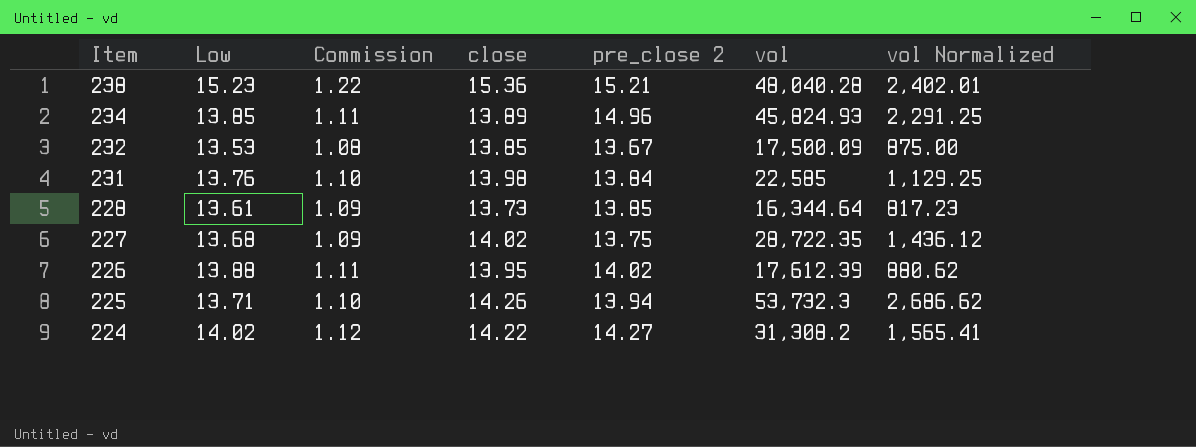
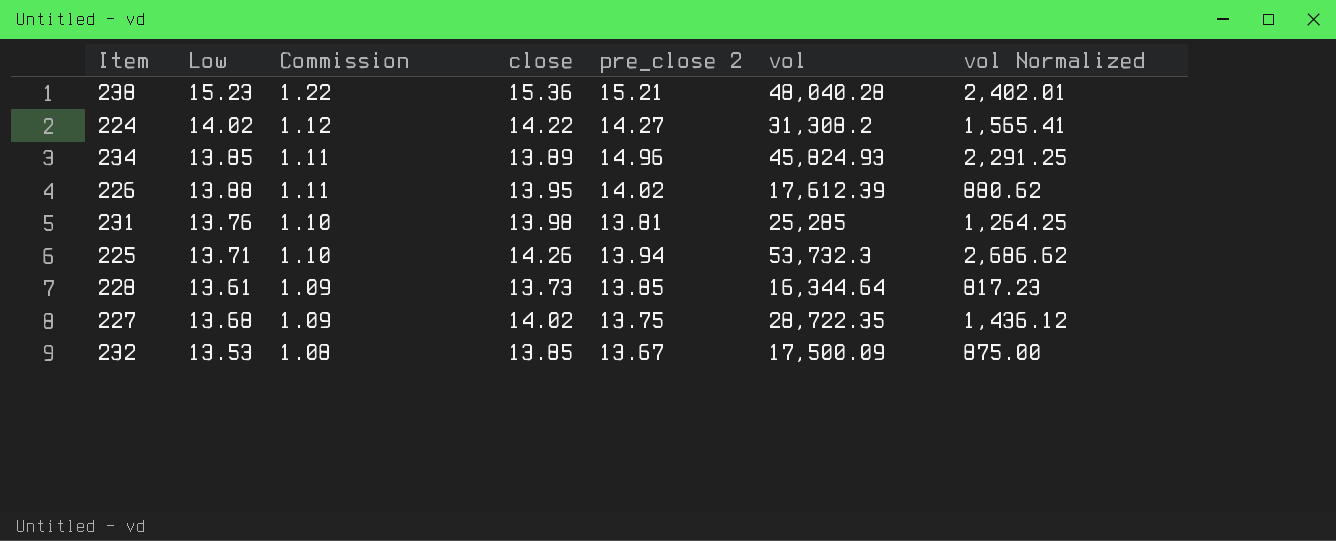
row order: Item descending -> Commission descending
231 | pre_close 2: 13.84 -> 13.81
231 | vol: 22,585 -> 25,285
231 | vol Normalized: 1,129.25 -> 1,264.25

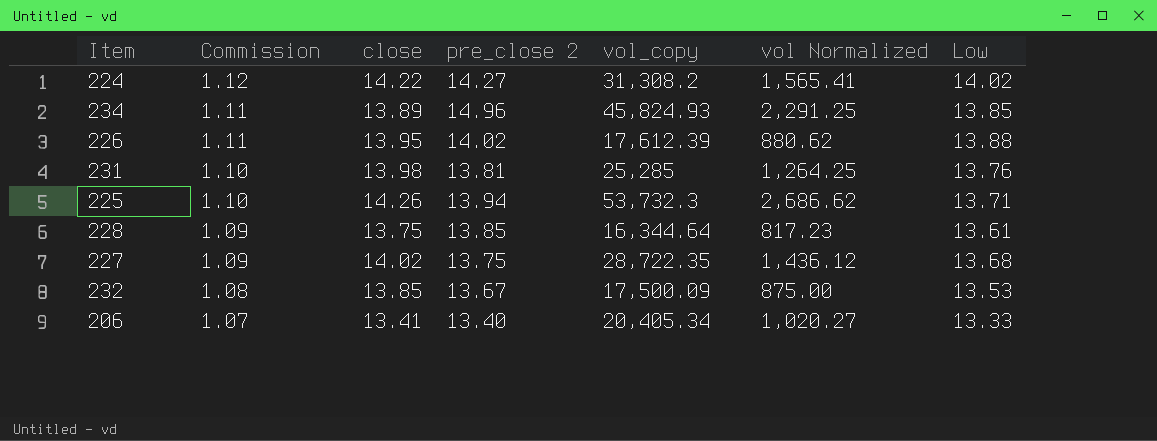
column name: vol -> vol_copy
column Low | position: 2 -> 7
row 238: 15.23 | 1.22 | 15.36 | 15.21 | 48,040.28 | 2,402.01 -> none
228 | close: 13.73 -> 13.75
row 206: none -> 1.07 | 13.41 | 13.40 | 20,405.34 | 1,020.27 | 13.33

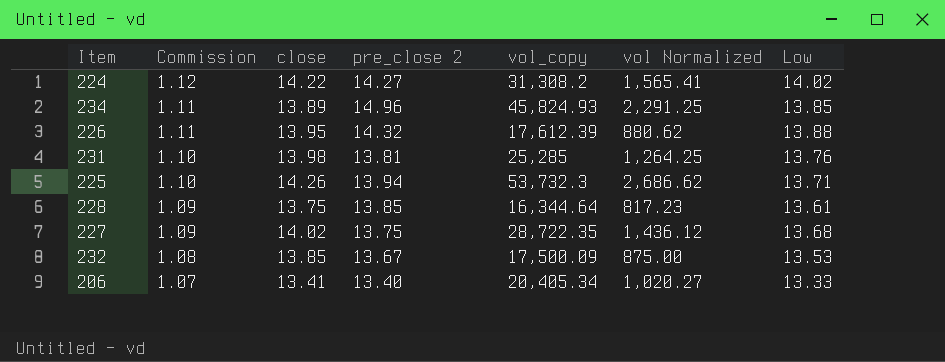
226 | pre_close 2: 14.02 -> 14.32

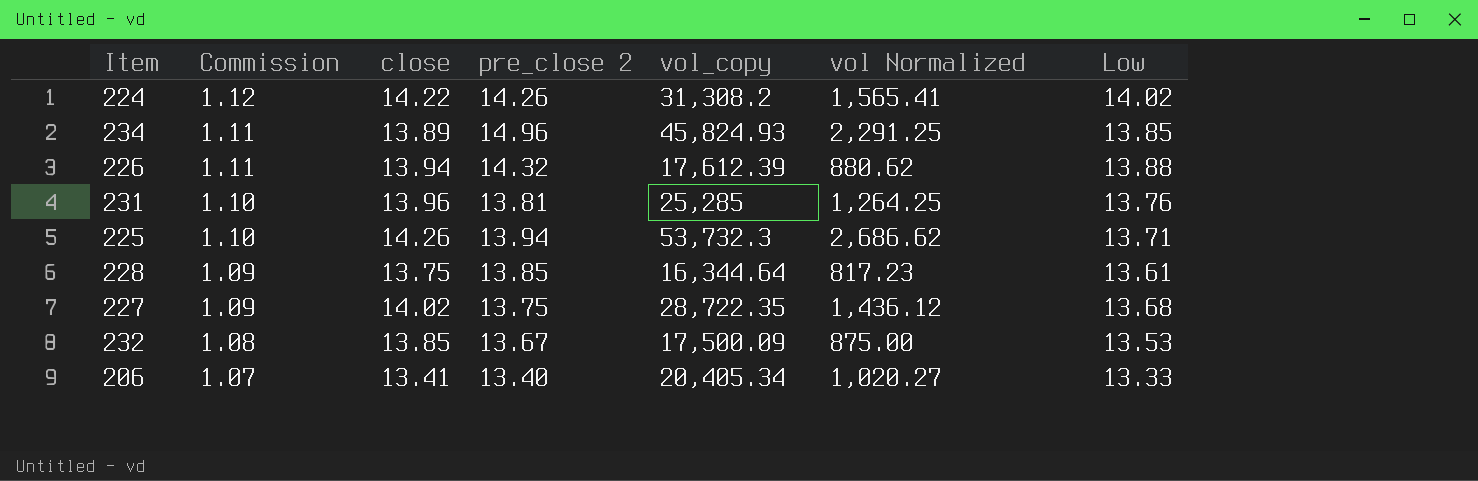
224 | pre_close 2: 14.27 -> 14.26
226 | close: 13.95 -> 13.94
231 | close: 13.98 -> 13.96

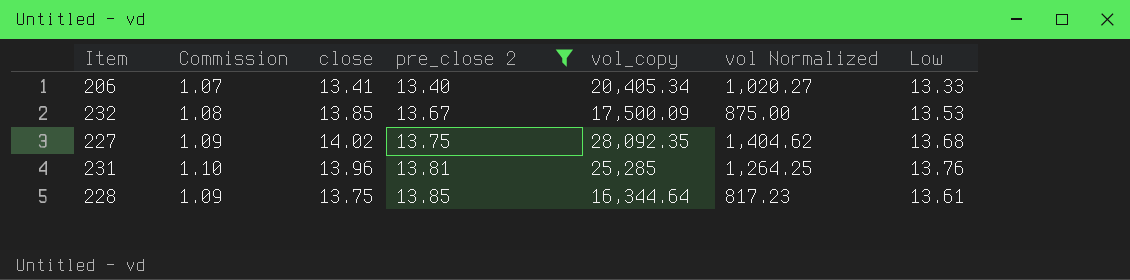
filter: none -> pre_close 2 <= 13.85
row order: Commission descending -> pre_close 2 ascending
227 | vol_copy: 28,722.35 -> 28,092.35
227 | vol Normalized: 1,436.12 -> 1,404.62

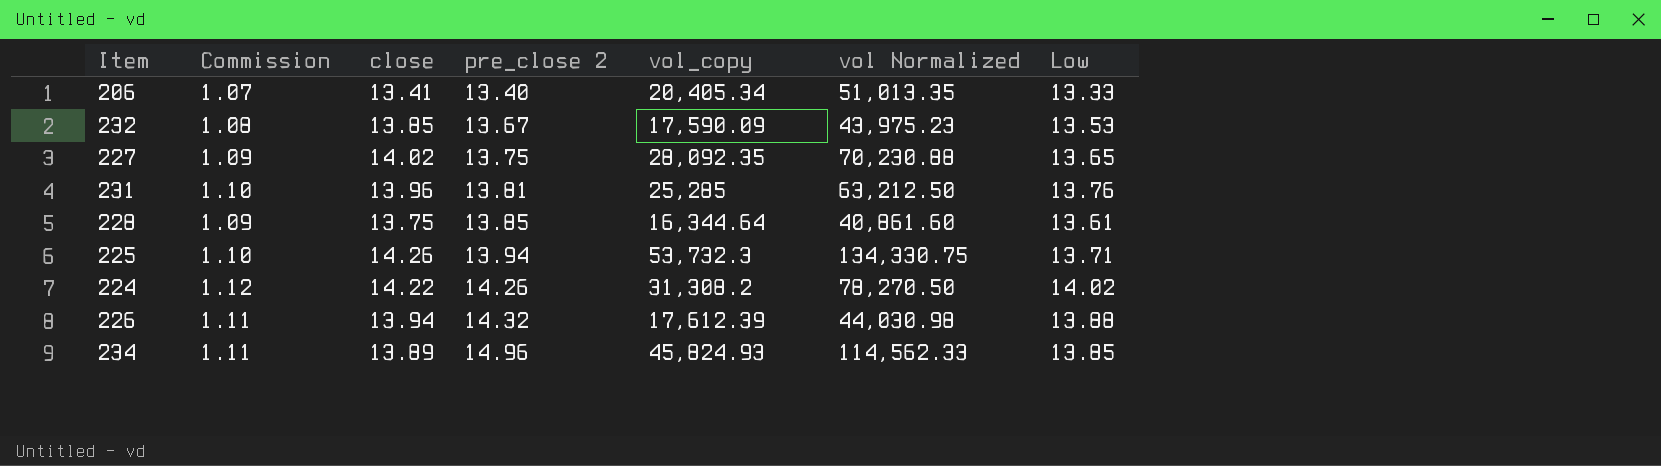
filter: pre_close 2 <= 13.85 -> none
column vol Normalized | formula: [vol_copy] * 0.05 -> [vol_copy] * 2.5
232 | vol_copy: 17,500.09 -> 17,590.09
227 | Low: 13.68 -> 13.65

